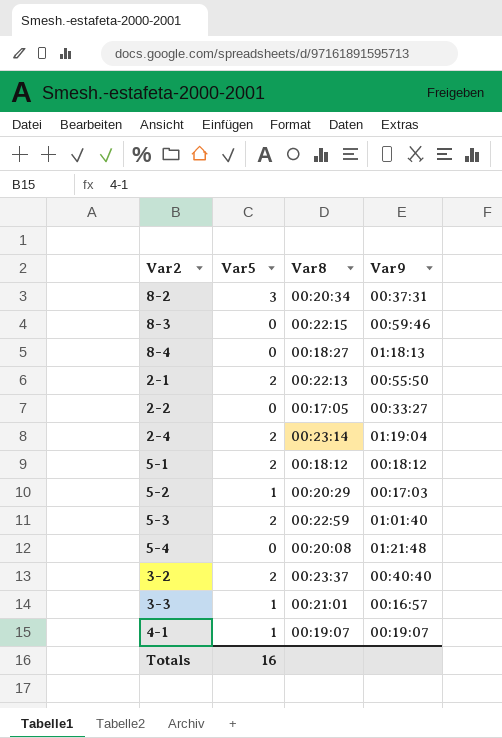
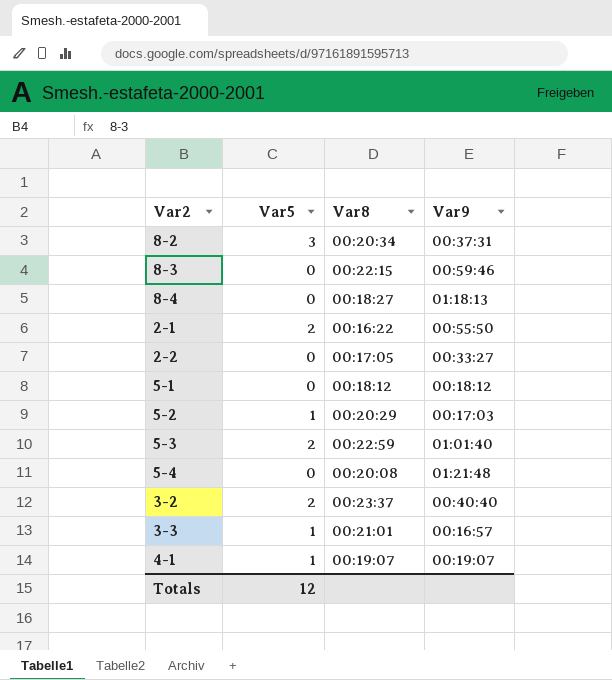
row 2-4: 2 | 00:23:14 | 01:19:04 -> none
2-1 | Var8: 00:22:13 -> 00:16:22
5-1 | Var5: 2 -> 0
Totals | Var5: 16 -> 12

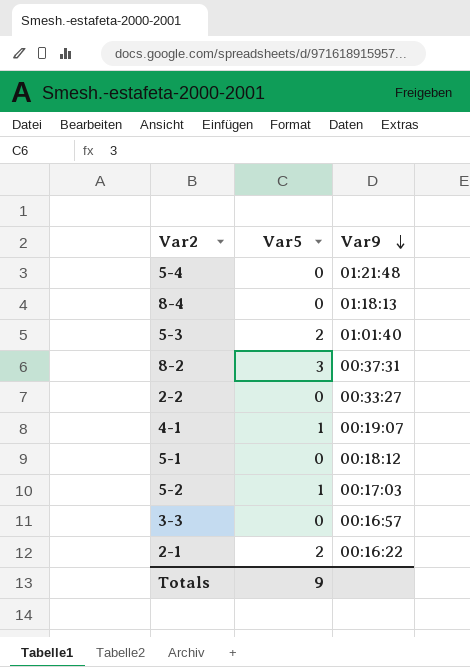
row order: none -> Var9 descending
column Var8 | position: 3 -> none
row 8-3: 0 | 00:22:15 | 00:59:46 -> none
row 3-2: 2 | 00:23:37 | 00:40:40 -> none
3-3 | Var5: 1 -> 0
2-1 | Var9: 00:55:50 -> 00:16:22
Totals | Var5: 12 -> 9

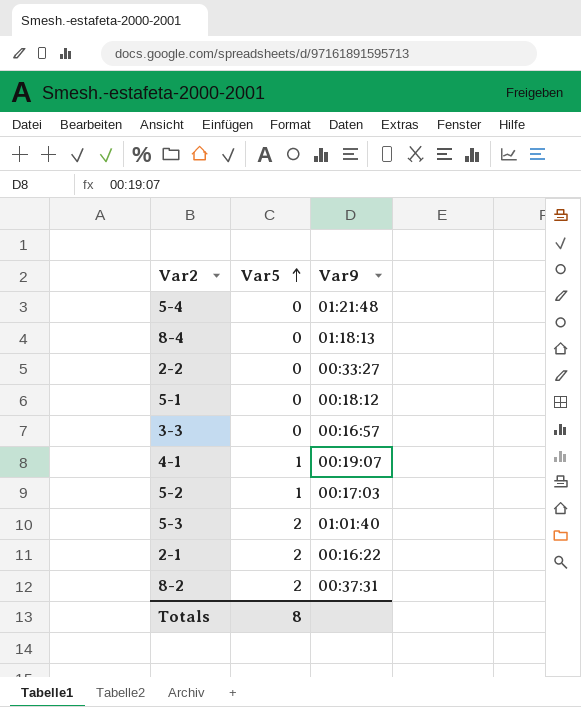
row order: Var9 descending -> Var5 ascending
8-2 | Var5: 3 -> 2
Totals | Var5: 9 -> 8

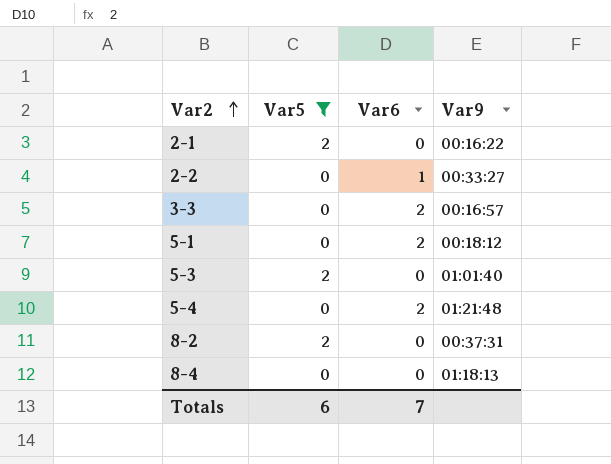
filter: none -> Var5 != 1
row order: Var5 ascending -> Var2 ascending
column Var6 | position: none -> 3
Totals | Var5: 8 -> 6

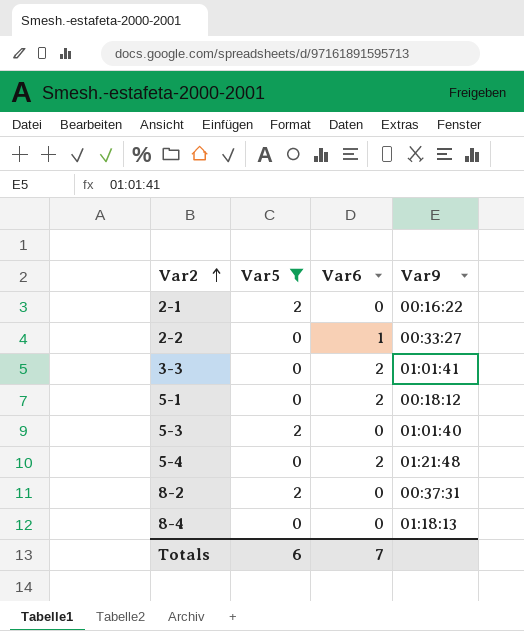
3-3 | Var9: 00:16:57 -> 01:01:41

